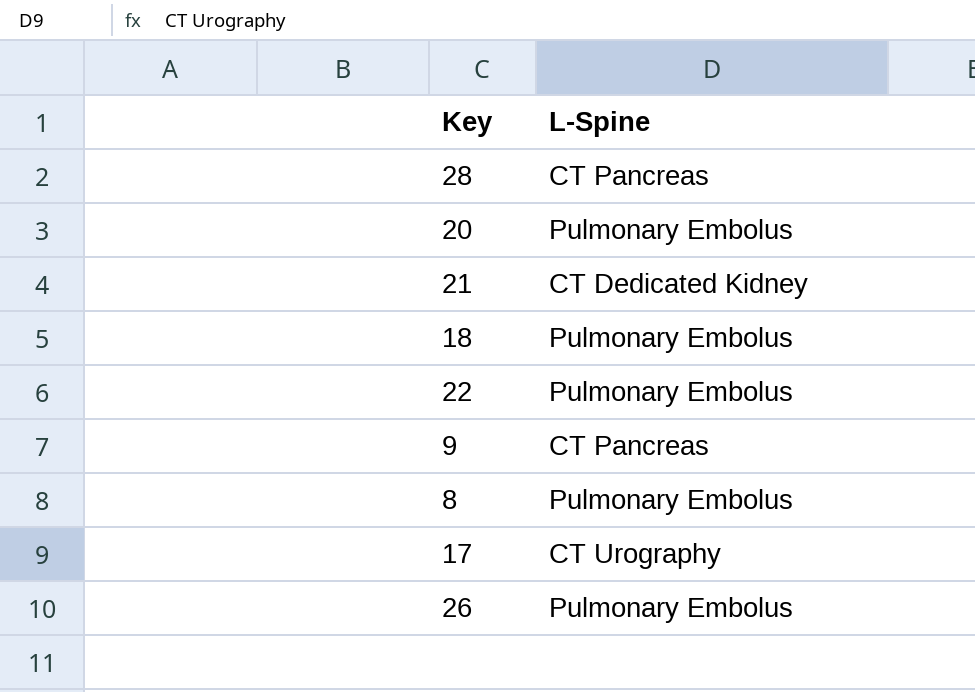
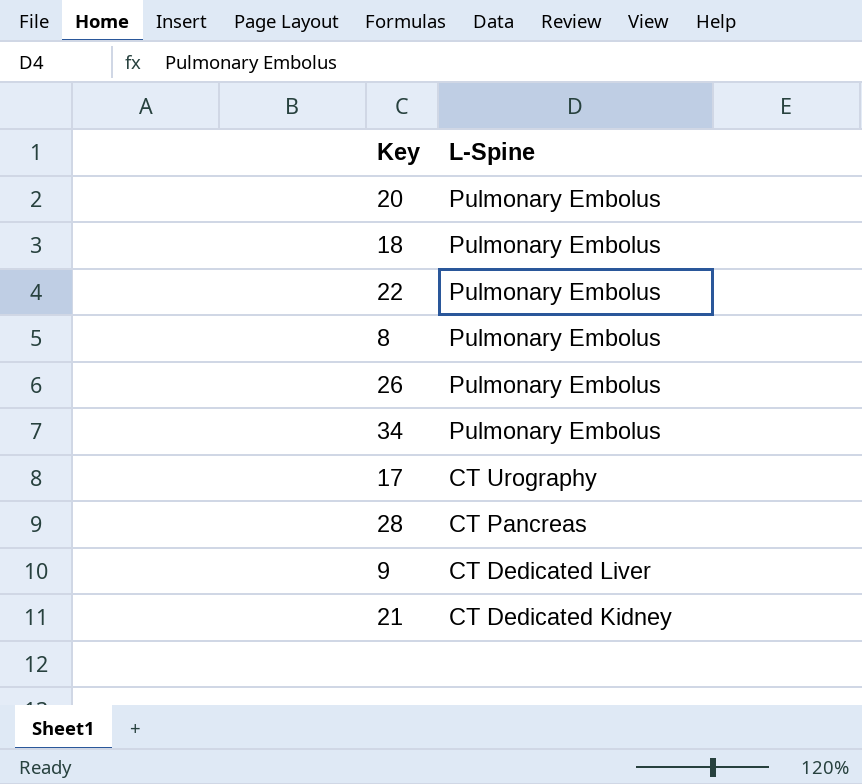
row order: none -> L-Spine descending
row 34: none -> Pulmonary Embolus
9 | L-Spine: CT Pancreas -> CT Dedicated Liver

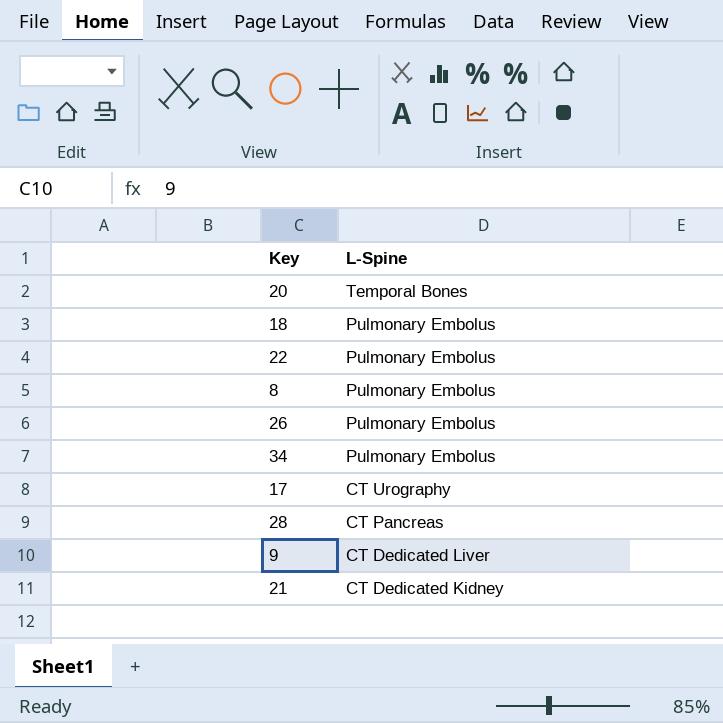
20 | L-Spine: Pulmonary Embolus -> Temporal Bones

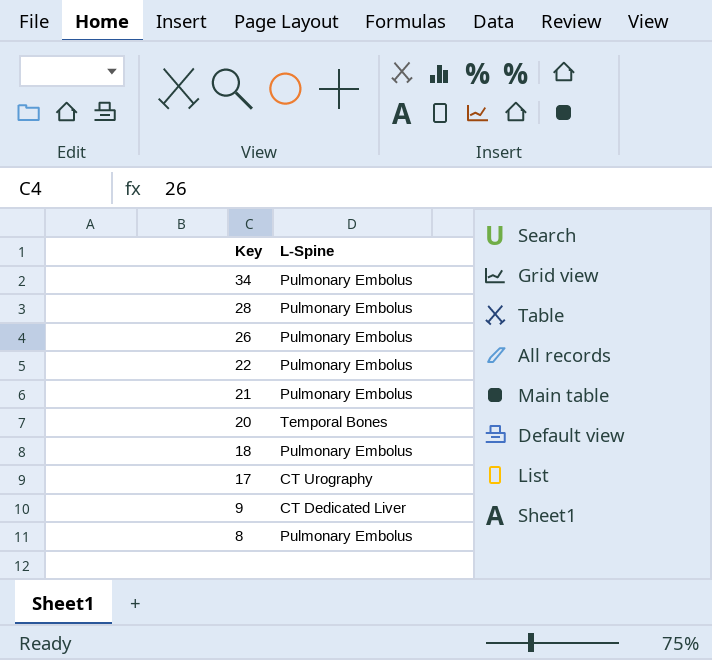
row order: L-Spine descending -> Key descending
28 | L-Spine: CT Pancreas -> Pulmonary Embolus
21 | L-Spine: CT Dedicated Kidney -> Pulmonary Embolus

